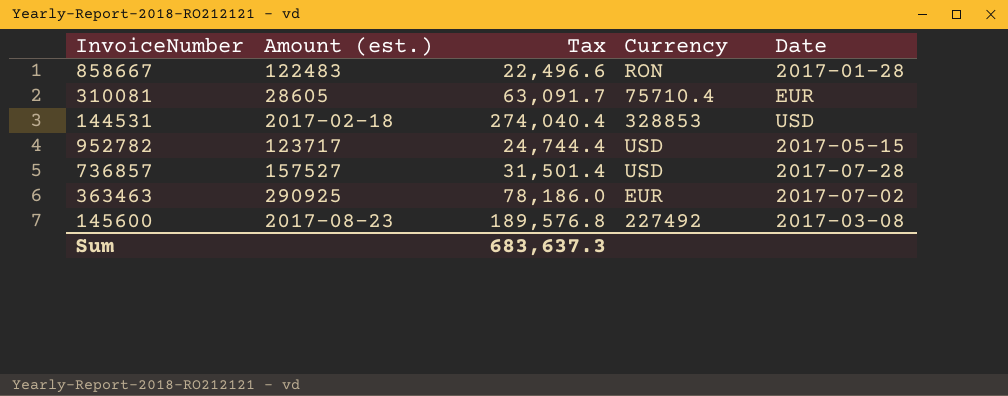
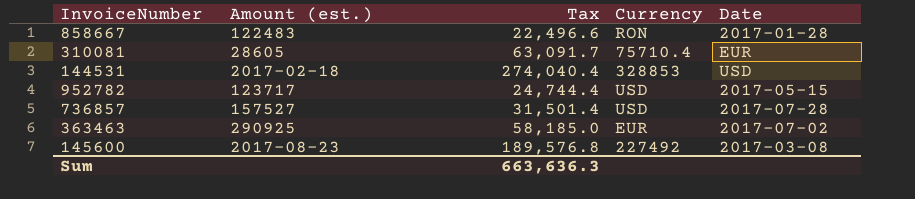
363463 | Tax: 78,186.0 -> 58,185.0
Sum | Tax: 683,637.3 -> 663,636.3

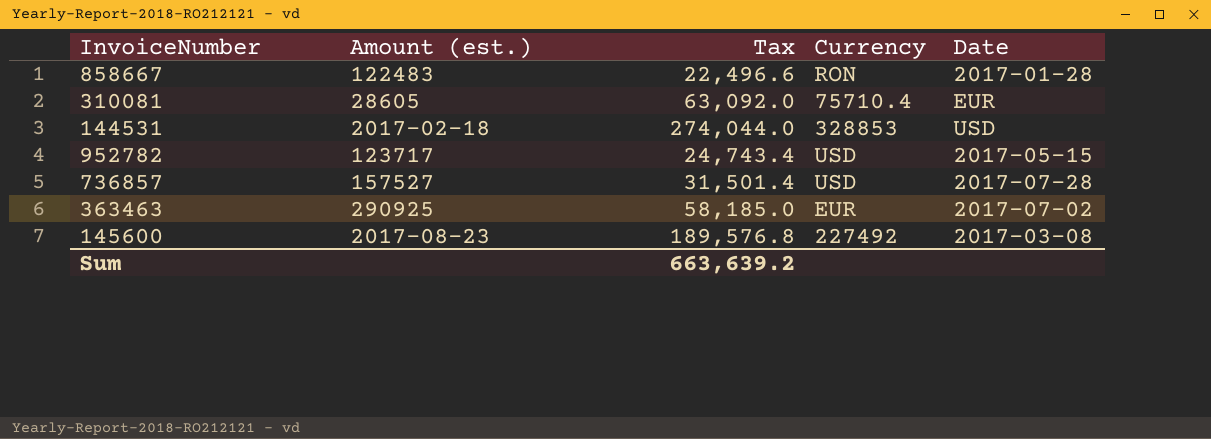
310081 | Tax: 63,091.7 -> 63,092.0
144531 | Tax: 274,040.4 -> 274,044.0
952782 | Tax: 24,744.4 -> 24,743.4
Sum | Tax: 663,636.3 -> 663,639.2

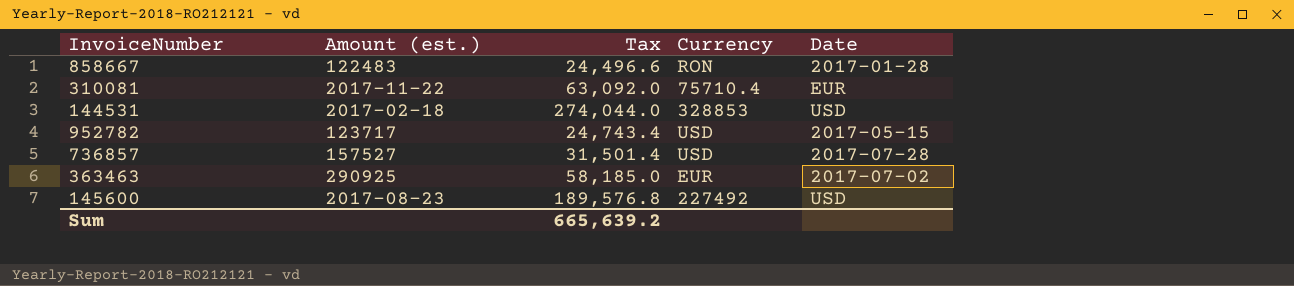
858667 | Tax: 22,496.6 -> 24,496.6
310081 | Amount (est.): 28605 -> 2017-11-22
145600 | Date: 2017-03-08 -> USD
Sum | Tax: 663,639.2 -> 665,639.2

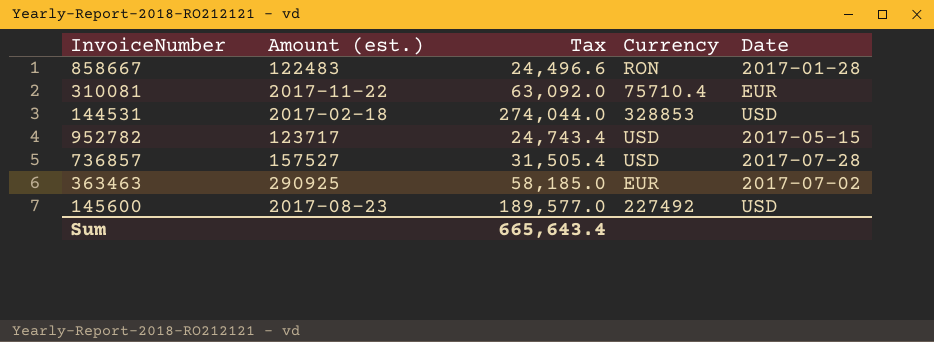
736857 | Tax: 31,501.4 -> 31,505.4
145600 | Tax: 189,576.8 -> 189,577.0
Sum | Tax: 665,639.2 -> 665,643.4

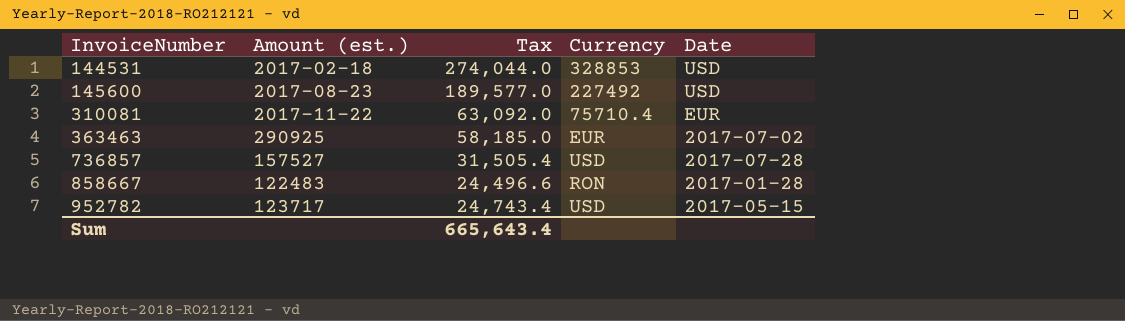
row order: none -> InvoiceNumber ascending

